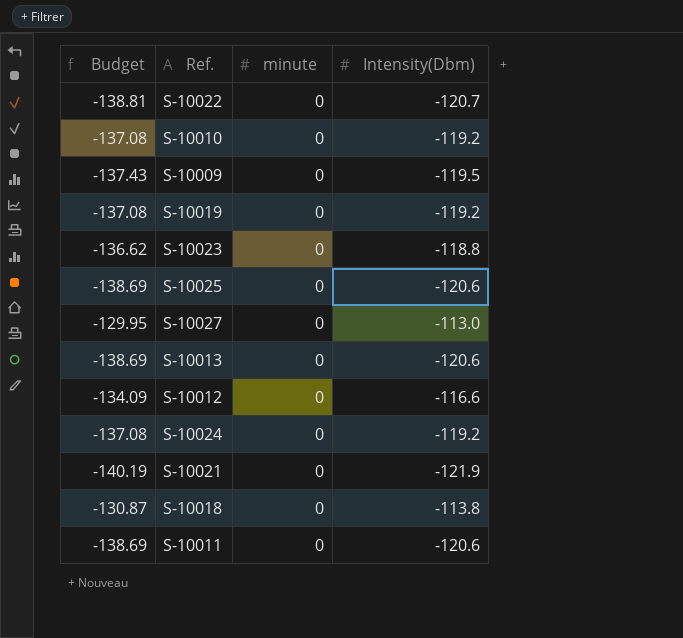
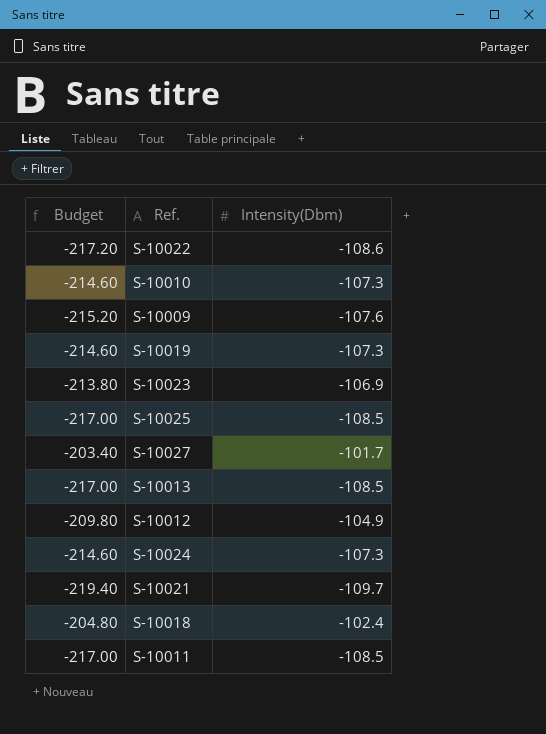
column minute | position: 3 -> none
column Budget | formula: [Intensity(Dbm)] * 1.15 -> [Intensity(Dbm)] * 2
S-10022 | Intensity(Dbm): -120.7 -> -108.6
S-10010 | Intensity(Dbm): -119.2 -> -107.3
S-10009 | Intensity(Dbm): -119.5 -> -107.6
S-10019 | Intensity(Dbm): -119.2 -> -107.3
S-10023 | Intensity(Dbm): -118.8 -> -106.9
S-10025 | Intensity(Dbm): -120.6 -> -108.5
S-10027 | Intensity(Dbm): -113.0 -> -101.7
S-10013 | Intensity(Dbm): -120.6 -> -108.5
S-10012 | Intensity(Dbm): -116.6 -> -104.9
S-10024 | Intensity(Dbm): -119.2 -> -107.3
S-10021 | Intensity(Dbm): -121.9 -> -109.7
S-10018 | Intensity(Dbm): -113.8 -> -102.4
S-10011 | Intensity(Dbm): -120.6 -> -108.5

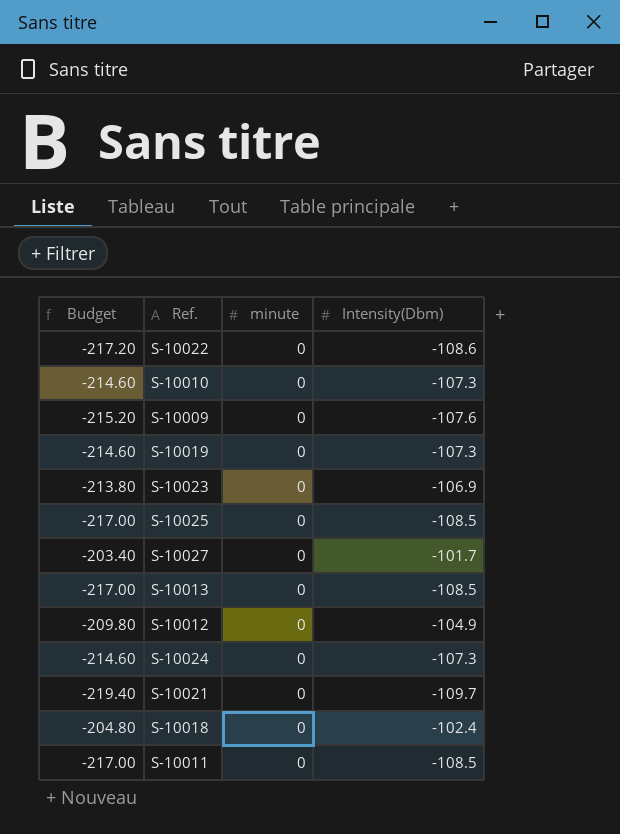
column minute | position: none -> 3

